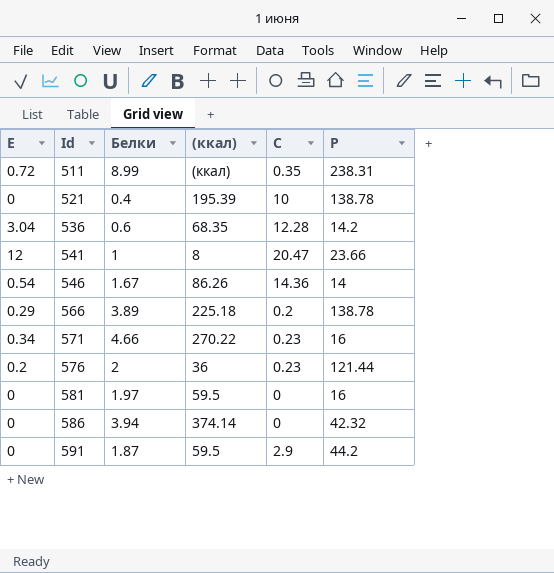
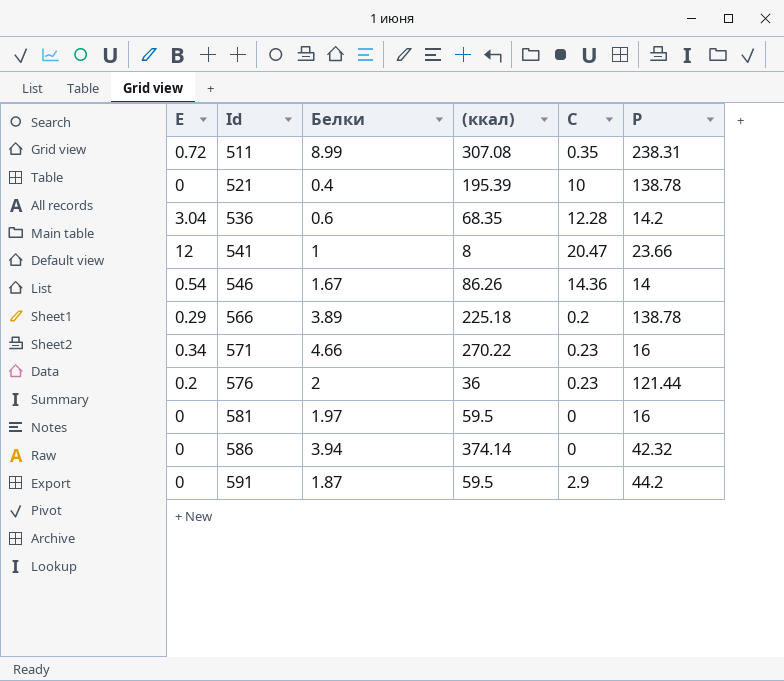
511 | (ккал): (ккал) -> 307.08

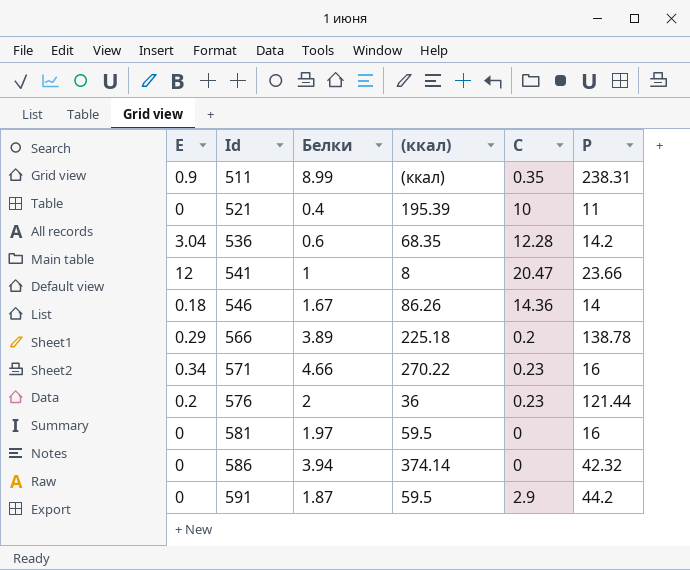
511 | Е: 0.72 -> 0.9
511 | (ккал): 307.08 -> (ккал)
521 | P: 138.78 -> 11
546 | Е: 0.54 -> 0.18

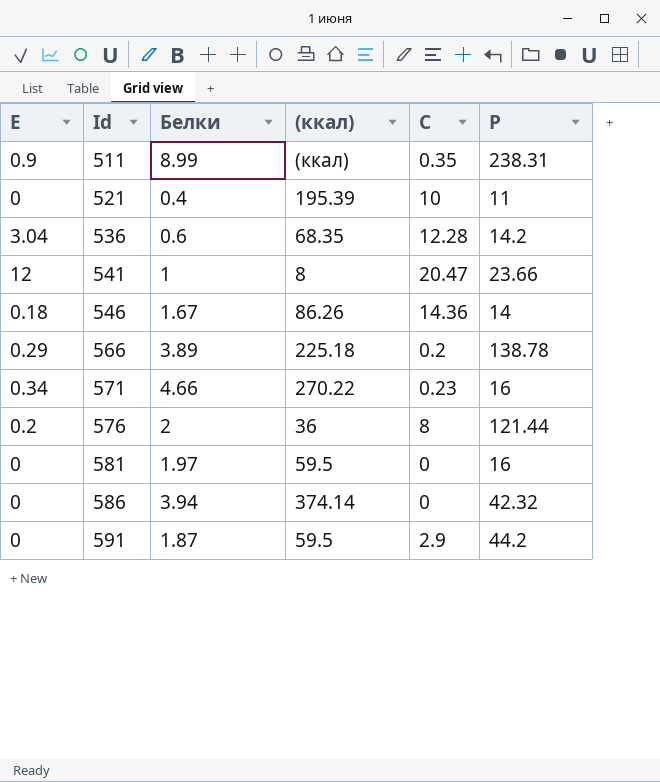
576 | С: 0.23 -> 8

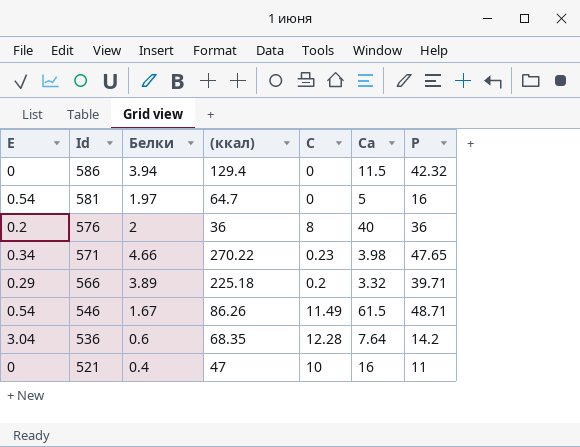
row order: Id ascending -> Id descending
column Ca | position: none -> 6
row 511: 0.9 | 8.99 | (ккал) | 0.35 | 238.31 -> none
row 541: 12 | 1 | 8 | 20.47 | 23.66 -> none
row 591: 0 | 1.87 | 59.5 | 2.9 | 44.2 -> none
586 | (ккал): 374.14 -> 129.4
581 | Е: 0 -> 0.54
581 | (ккал): 59.5 -> 64.7
576 | P: 121.44 -> 36
571 | P: 16 -> 47.65
566 | P: 138.78 -> 39.71
546 | Е: 0.18 -> 0.54
546 | С: 14.36 -> 11.49
546 | P: 14 -> 48.71
521 | (ккал): 195.39 -> 47

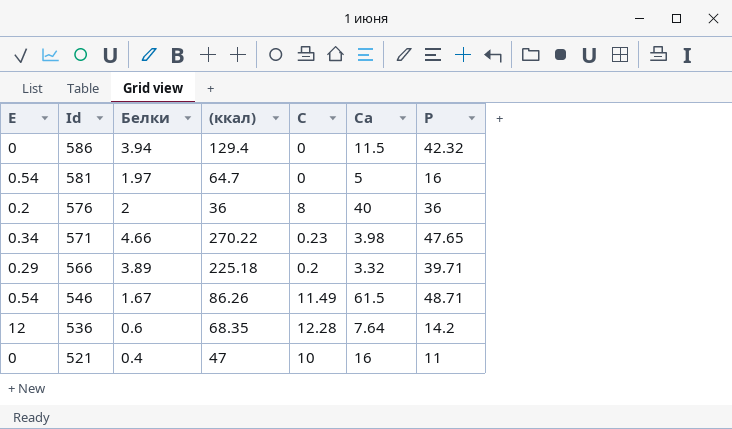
536 | Е: 3.04 -> 12

